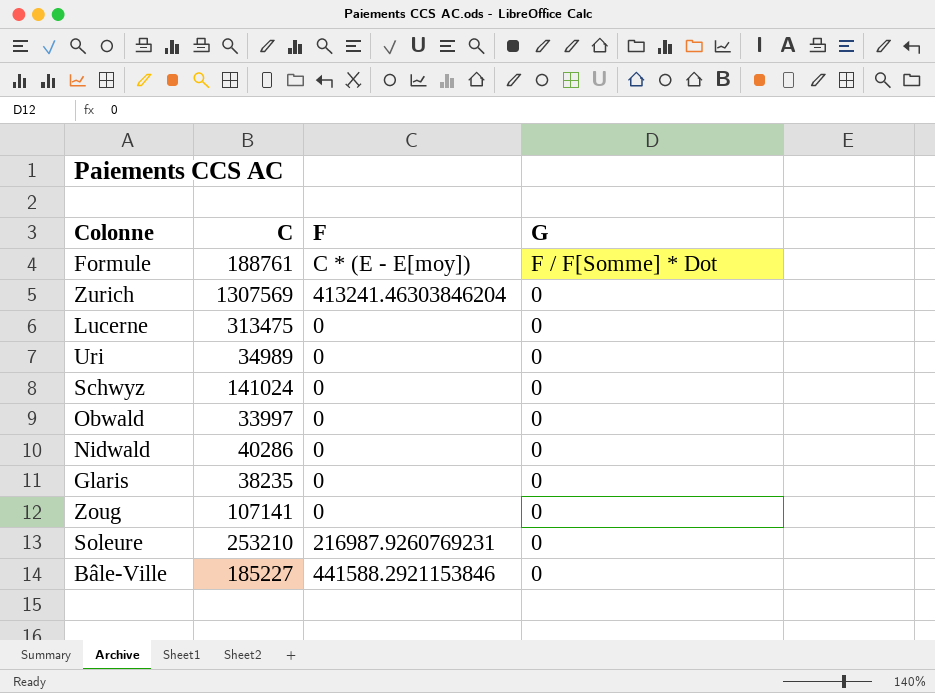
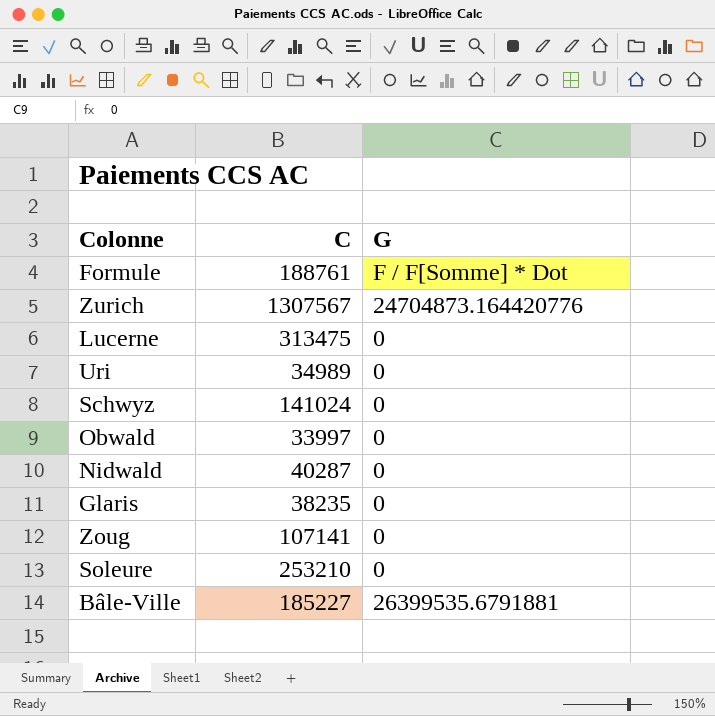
column F | position: 3 -> none
Zurich | C: 1307569 -> 1307567
Zurich | G: 0 -> 24704873.164420776
Nidwald | C: 40286 -> 40287
Bâle-Ville | G: 0 -> 26399535.6791881

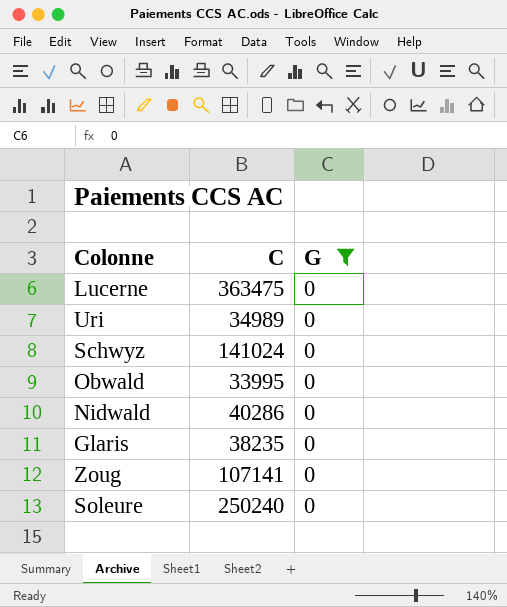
filter: none -> G = 0
Lucerne | C: 313475 -> 363475
Obwald | C: 33997 -> 33995
Nidwald | C: 40287 -> 40286
Soleure | C: 253210 -> 250240

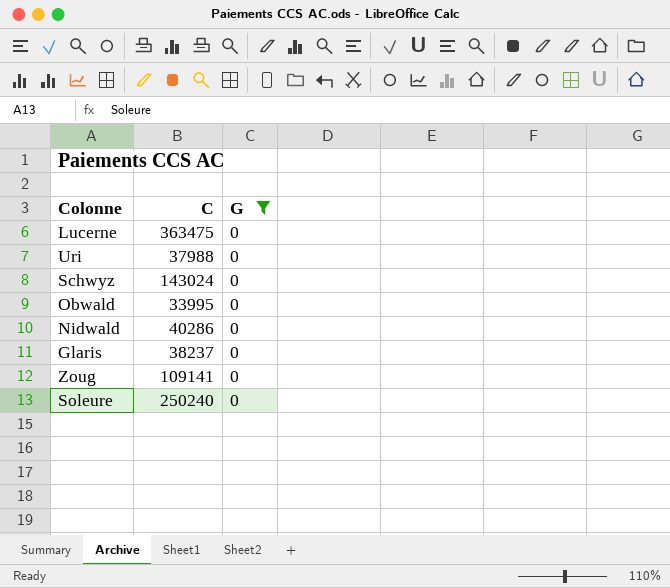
Uri | C: 34989 -> 37988
Schwyz | C: 141024 -> 143024
Glaris | C: 38235 -> 38237
Zoug | C: 107141 -> 109141

